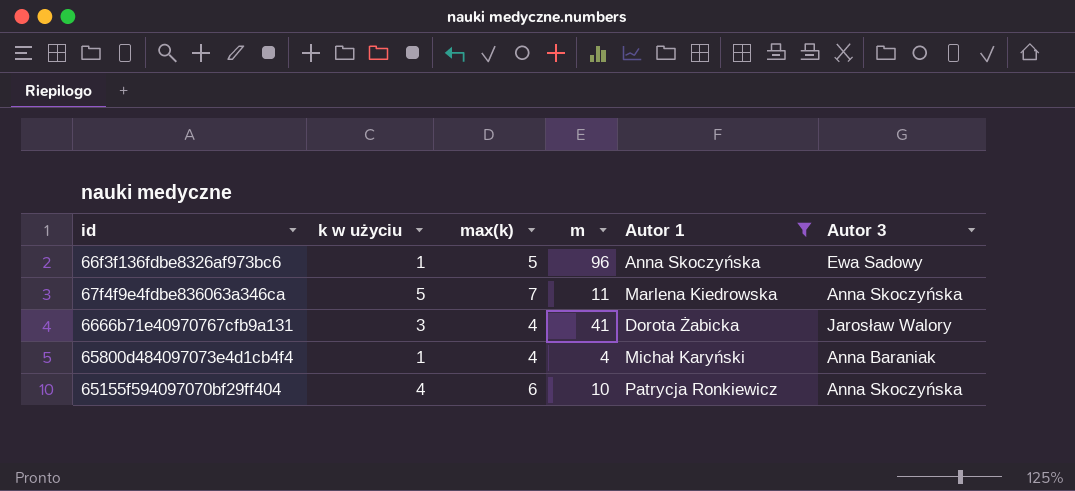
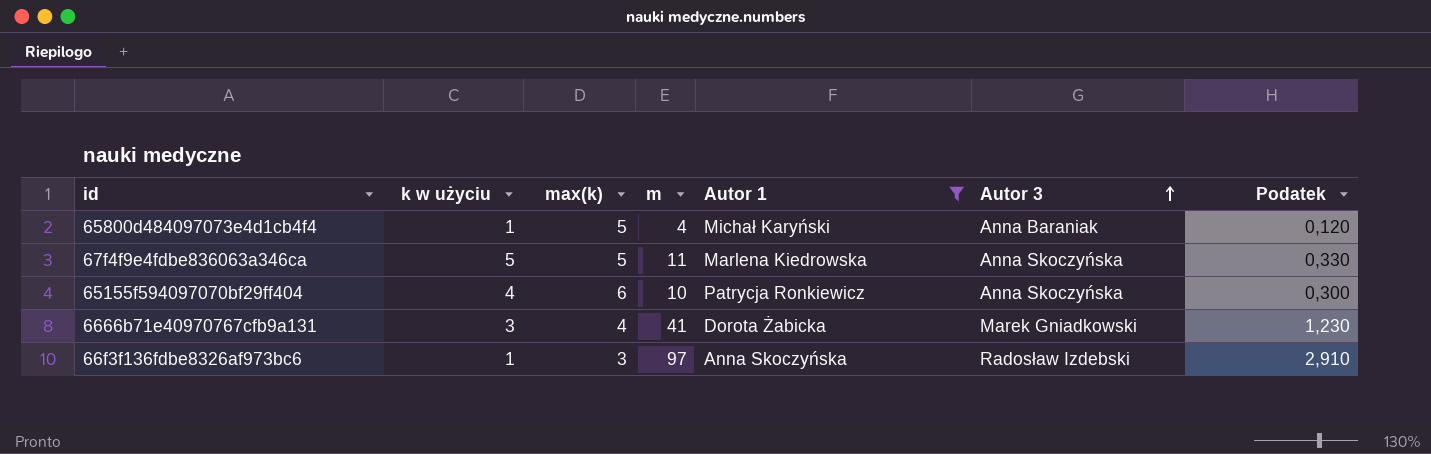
row order: none -> Autor 3 ascending
column Podatek | formula: none -> [m] * 0,03
65800d484097073e4d1cb4f4 | max(k): 4 -> 5
67f4f9e4fdbe836063a346ca | max(k): 7 -> 5
6666b71e40970767cfb9a131 | Autor 3: Jarosław Walory -> Marek Gniadkowski
66f3f136fdbe8326af973bc6 | max(k): 5 -> 3
66f3f136fdbe8326af973bc6 | m: 96 -> 97
66f3f136fdbe8326af973bc6 | Autor 3: Ewa Sadowy -> Radosław Izdebski

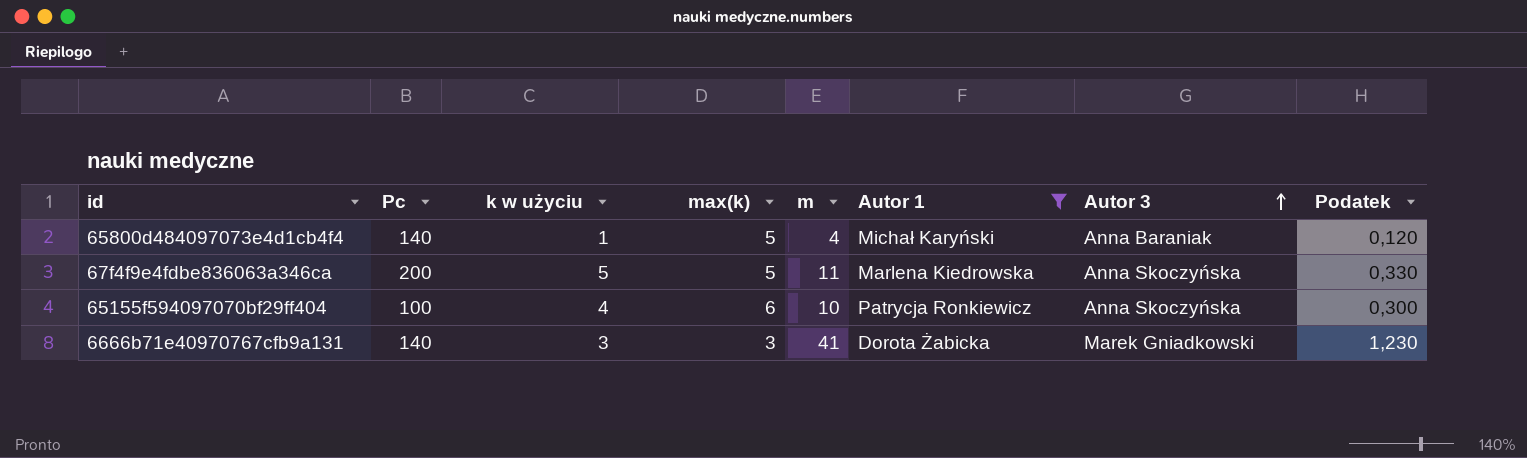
column Pc | position: none -> 2
row 66f3f136fdbe8326af973bc6: 1 | 3 | 97 | Anna Skoczyńska | Radosław Izdebski | 2,910 -> none
6666b71e40970767cfb9a131 | max(k): 4 -> 3

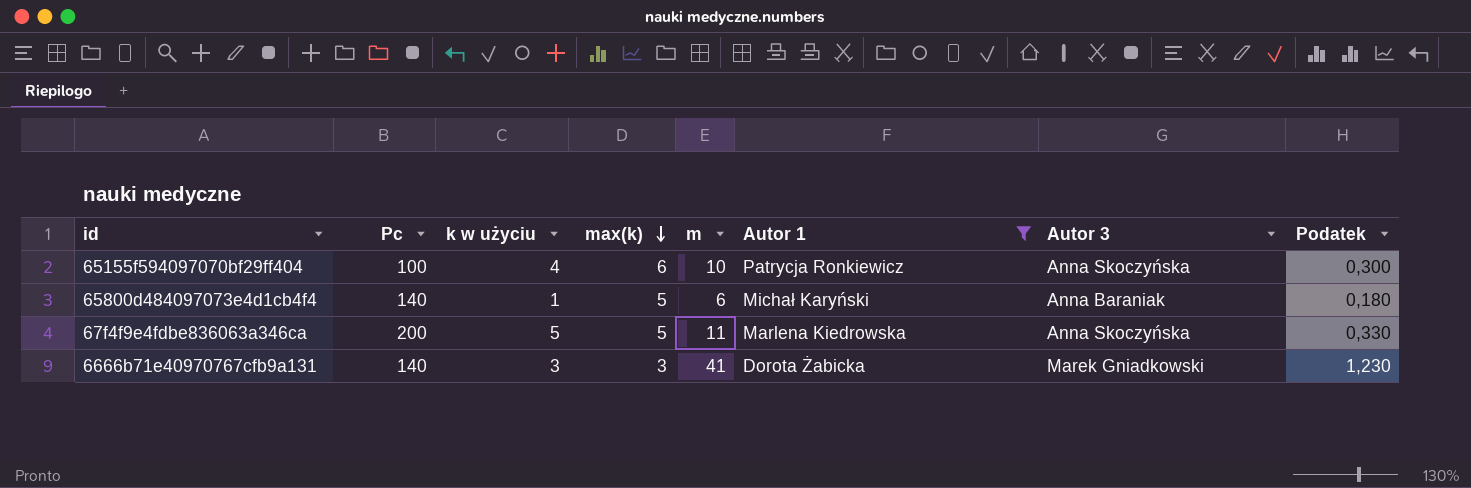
row order: Autor 3 ascending -> max(k) descending
65800d484097073e4d1cb4f4 | m: 4 -> 6
65800d484097073e4d1cb4f4 | Podatek: 0,120 -> 0,180

